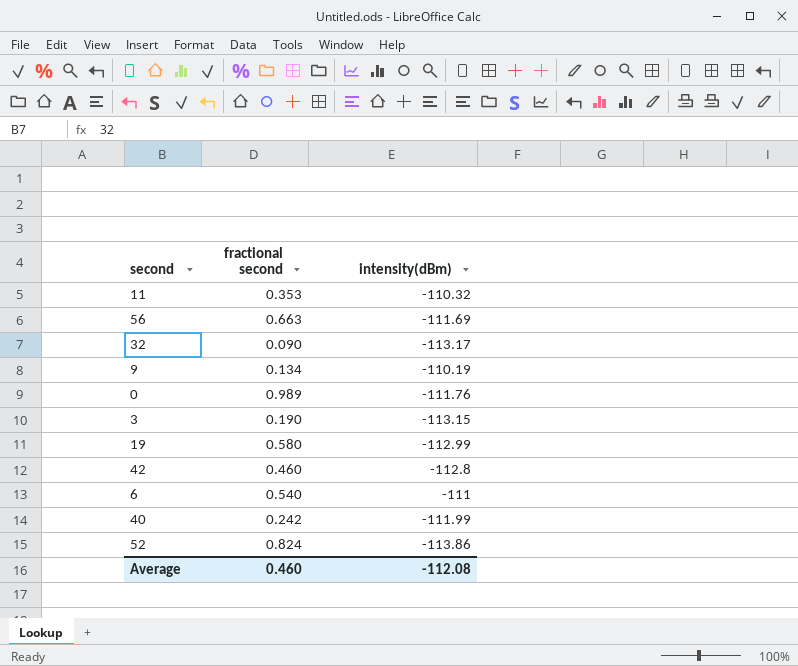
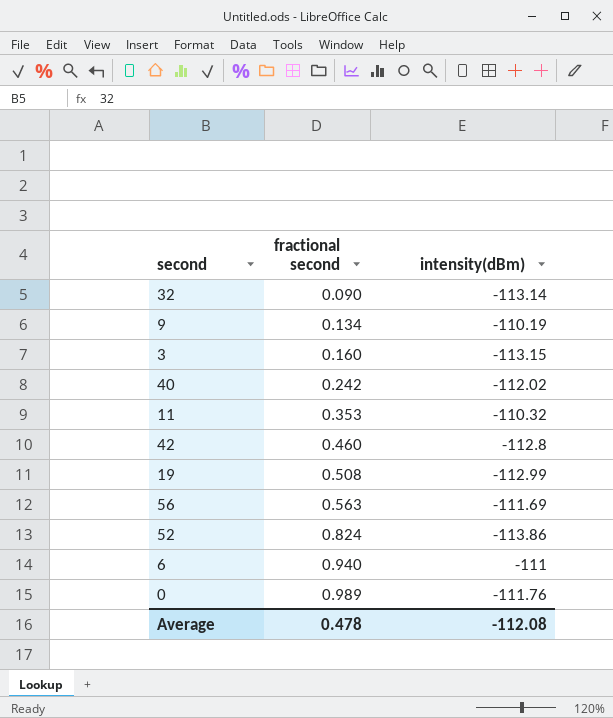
row order: none -> fractional second ascending
32 | intensity(dBm): -113.17 -> -113.14
3 | fractional second: 0.190 -> 0.160
40 | intensity(dBm): -111.99 -> -112.02
19 | fractional second: 0.580 -> 0.508
56 | fractional second: 0.663 -> 0.563
6 | fractional second: 0.540 -> 0.940
Average | fractional second: 0.460 -> 0.478

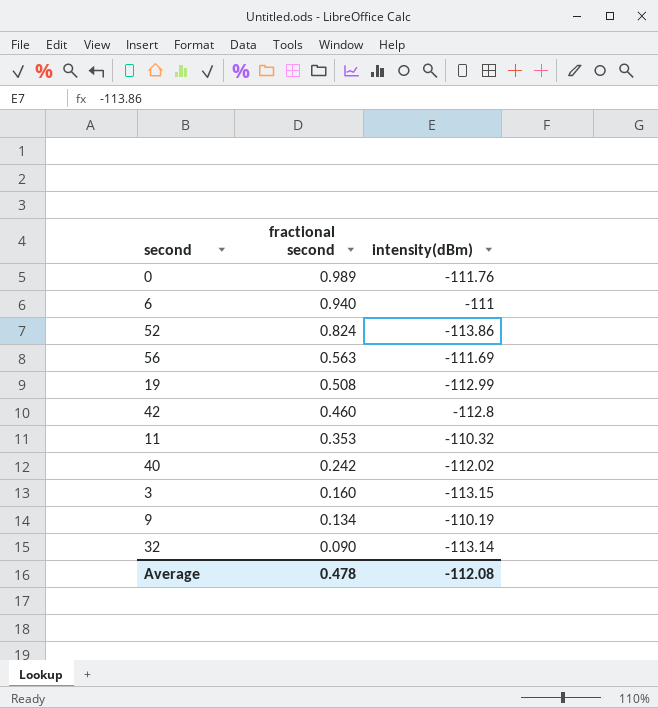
row order: fractional second ascending -> fractional second descending

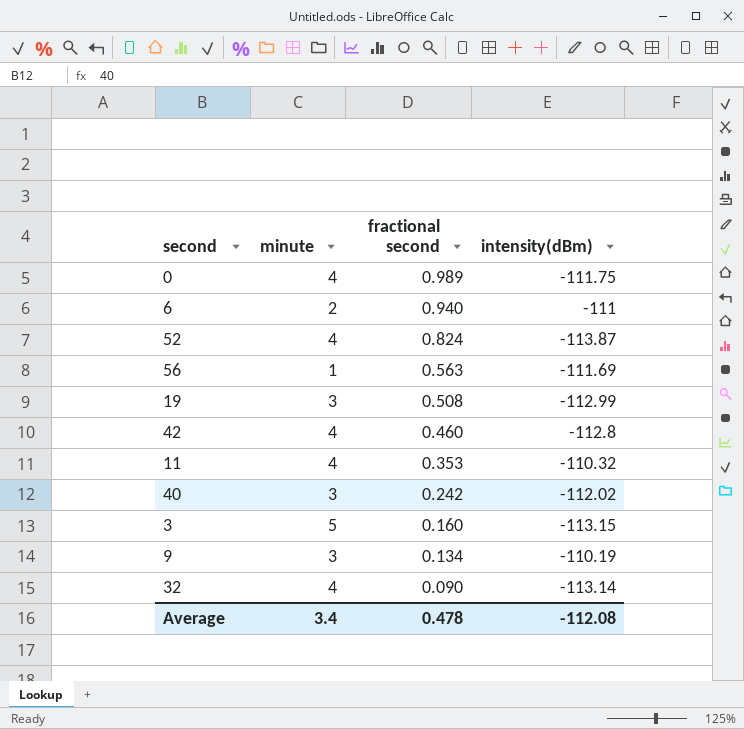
column minute | position: none -> 2
0 | intensity(dBm): -111.76 -> -111.75
52 | intensity(dBm): -113.86 -> -113.87

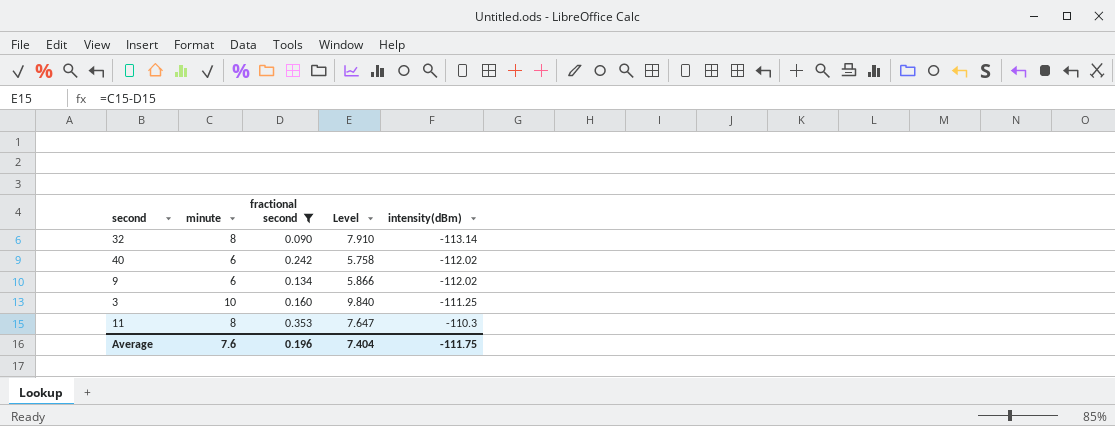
filter: none -> fractional second <= 0.353
row order: fractional second descending -> intensity(dBm) ascending
column Level | formula: none -> [minute] - [fractional second]
32 | minute: 4 -> 8
40 | minute: 3 -> 6
9 | minute: 3 -> 6
9 | intensity(dBm): -110.19 -> -112.02
3 | minute: 5 -> 10
3 | intensity(dBm): -113.15 -> -111.25
11 | minute: 4 -> 8
11 | intensity(dBm): -110.32 -> -110.3
Average | minute: 3.4 -> 7.6
Average | fractional second: 0.478 -> 0.196
Average | intensity(dBm): -112.08 -> -111.75

